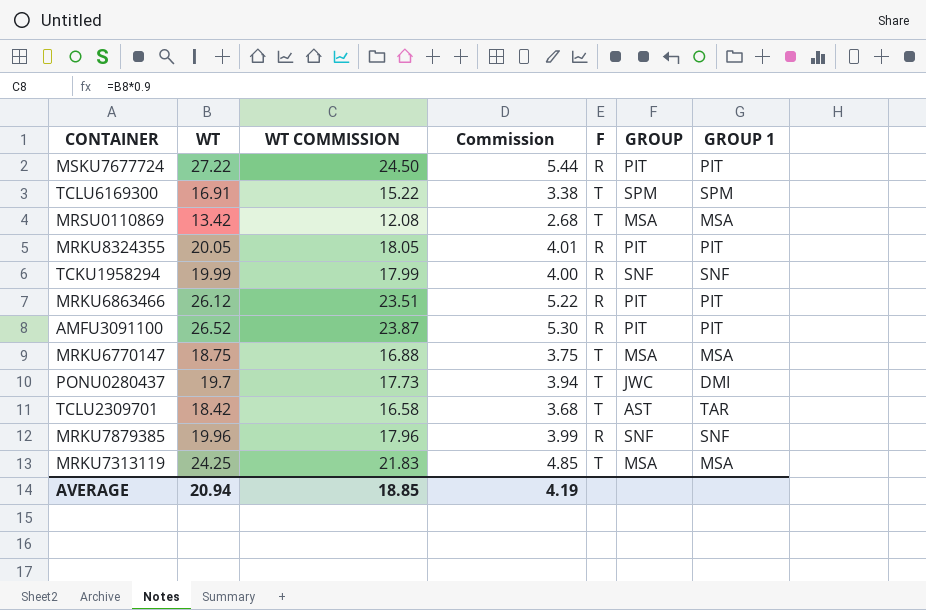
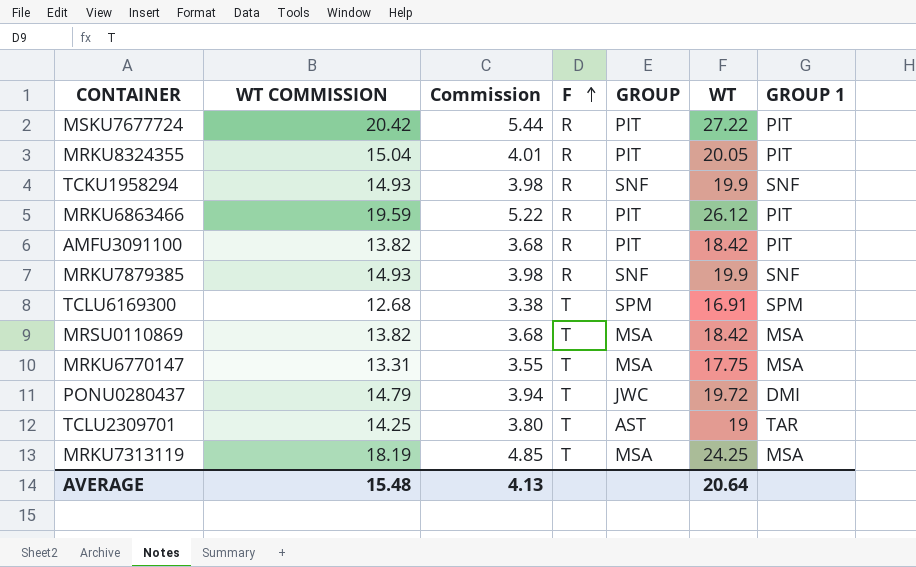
row order: none -> F ascending
column WT COMMISSION | formula: [WT] * 0.9 -> [WT] * 0.75
column WT | position: 2 -> 6
TCKU1958294 | Commission: 4.00 -> 3.98
TCKU1958294 | WT: 19.99 -> 19.9
AMFU3091100 | Commission: 5.30 -> 3.68
AMFU3091100 | WT: 26.52 -> 18.42
MRKU7879385 | Commission: 3.99 -> 3.98
MRKU7879385 | WT: 19.96 -> 19.9
MRSU0110869 | Commission: 2.68 -> 3.68
MRSU0110869 | WT: 13.42 -> 18.42
MRKU6770147 | Commission: 3.75 -> 3.55
MRKU6770147 | WT: 18.75 -> 17.75
PONU0280437 | WT: 19.7 -> 19.72
TCLU2309701 | Commission: 3.68 -> 3.80
TCLU2309701 | WT: 18.42 -> 19
AVERAGE | WT COMMISSION: 18.85 -> 15.48
AVERAGE | Commission: 4.19 -> 4.13
AVERAGE | WT: 20.94 -> 20.64

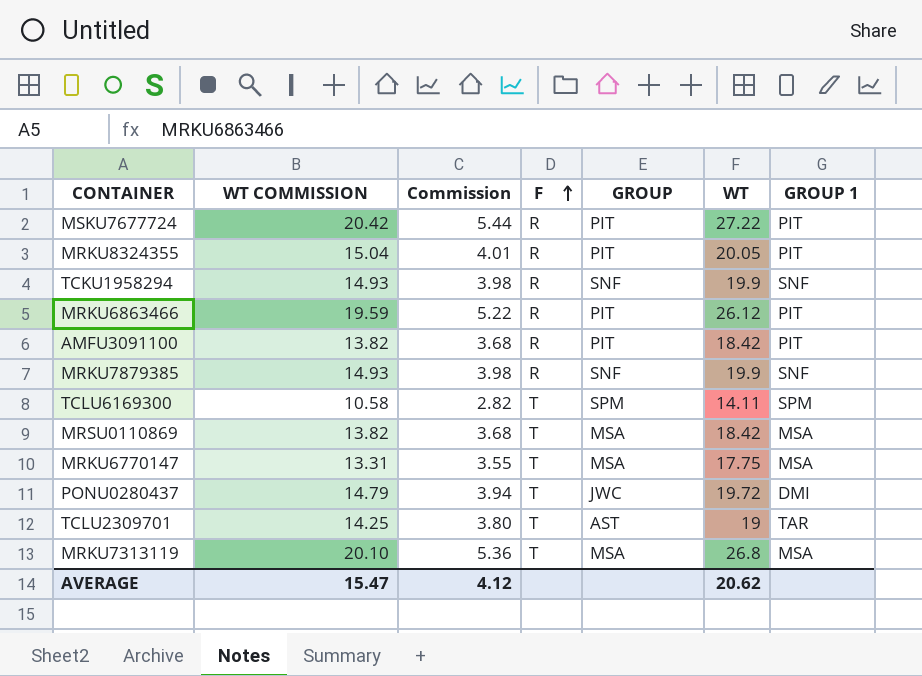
TCLU6169300 | WT COMMISSION: 12.68 -> 10.58
TCLU6169300 | Commission: 3.38 -> 2.82
TCLU6169300 | WT: 16.91 -> 14.11
MRKU7313119 | WT COMMISSION: 18.19 -> 20.10
MRKU7313119 | Commission: 4.85 -> 5.36
MRKU7313119 | WT: 24.25 -> 26.8
AVERAGE | WT COMMISSION: 15.48 -> 15.47
AVERAGE | Commission: 4.13 -> 4.12
AVERAGE | WT: 20.64 -> 20.62

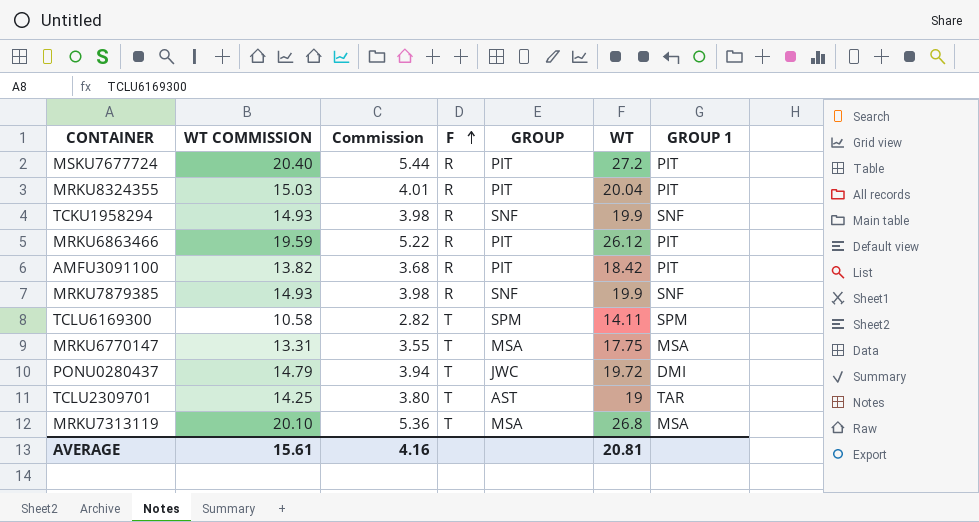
row MRSU0110869: 13.82 | 3.68 | T | MSA | 18.42 | MSA -> none
MSKU7677724 | WT COMMISSION: 20.42 -> 20.40
MSKU7677724 | WT: 27.22 -> 27.2
MRKU8324355 | WT COMMISSION: 15.04 -> 15.03
MRKU8324355 | WT: 20.05 -> 20.04
AVERAGE | WT COMMISSION: 15.47 -> 15.61
AVERAGE | Commission: 4.12 -> 4.16
AVERAGE | WT: 20.62 -> 20.81

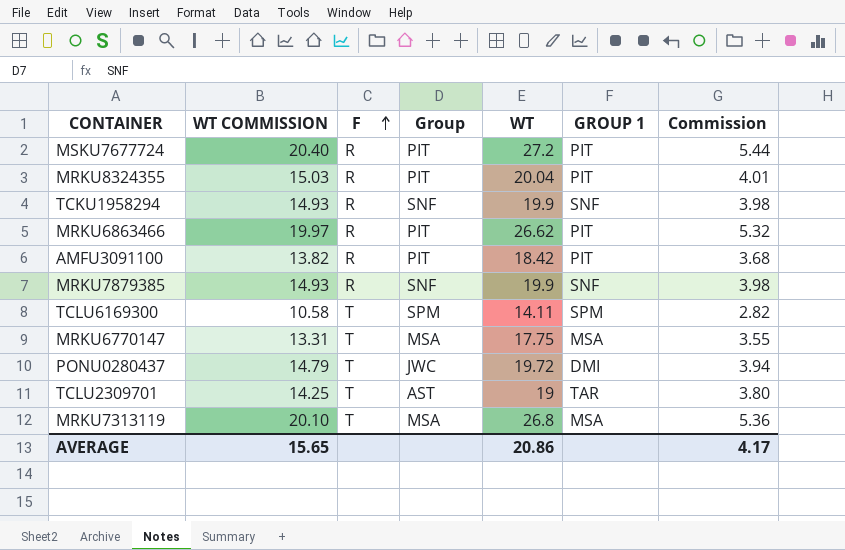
column name: GROUP -> Group
column Commission | position: 3 -> 7
MRKU6863466 | WT COMMISSION: 19.59 -> 19.97
MRKU6863466 | WT: 26.12 -> 26.62
MRKU6863466 | Commission: 5.22 -> 5.32
AVERAGE | WT COMMISSION: 15.61 -> 15.65
AVERAGE | WT: 20.81 -> 20.86
AVERAGE | Commission: 4.16 -> 4.17

